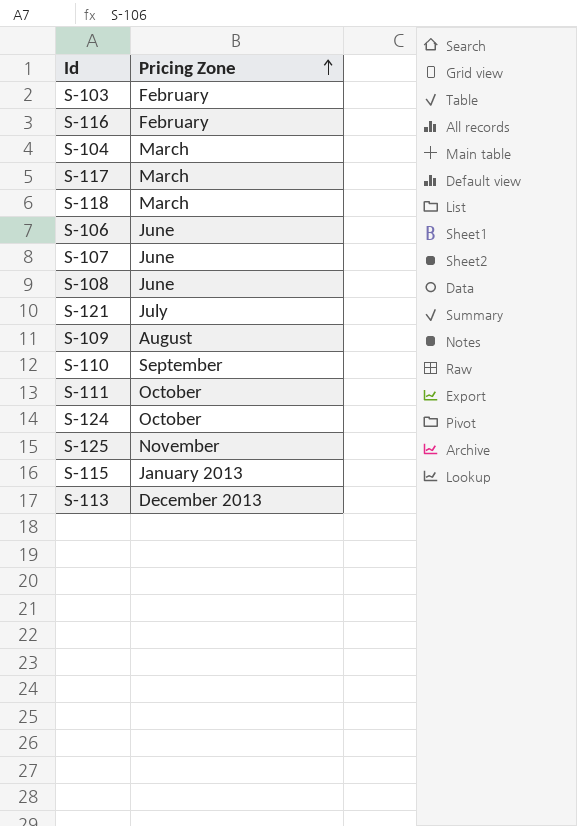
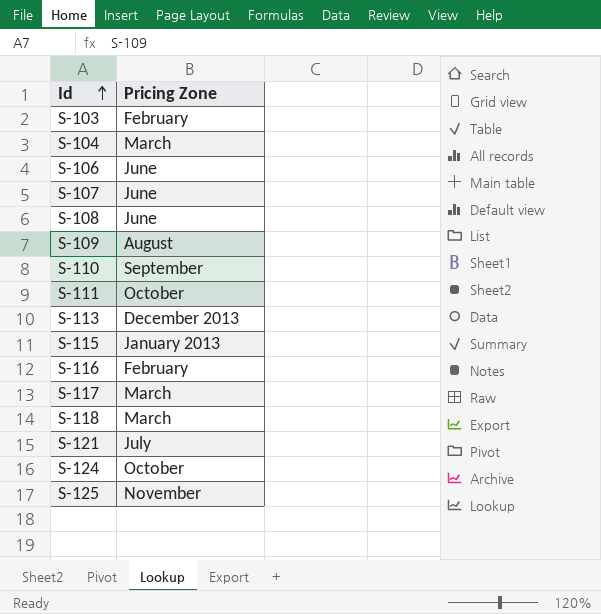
row order: Pricing Zone ascending -> Id ascending

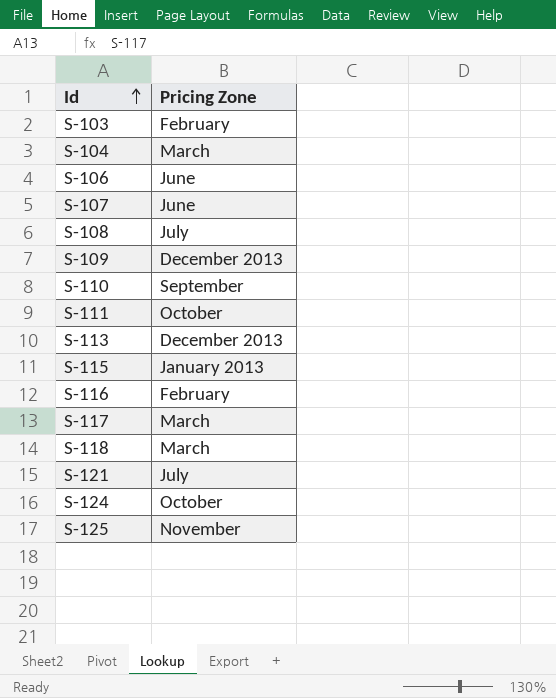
S-108 | Pricing Zone: June -> July
S-109 | Pricing Zone: August -> December 2013

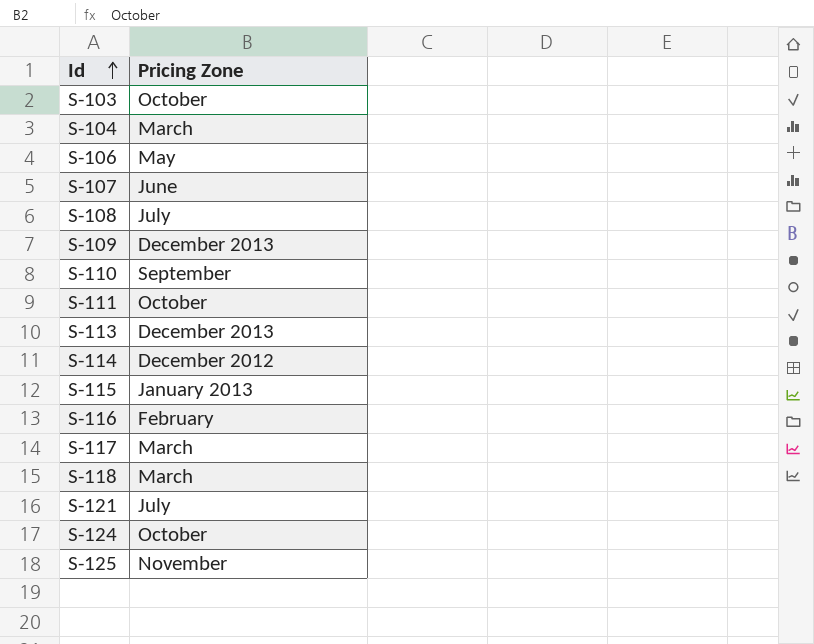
S-103 | Pricing Zone: February -> October
S-106 | Pricing Zone: June -> May
row S-114: none -> December 2012

